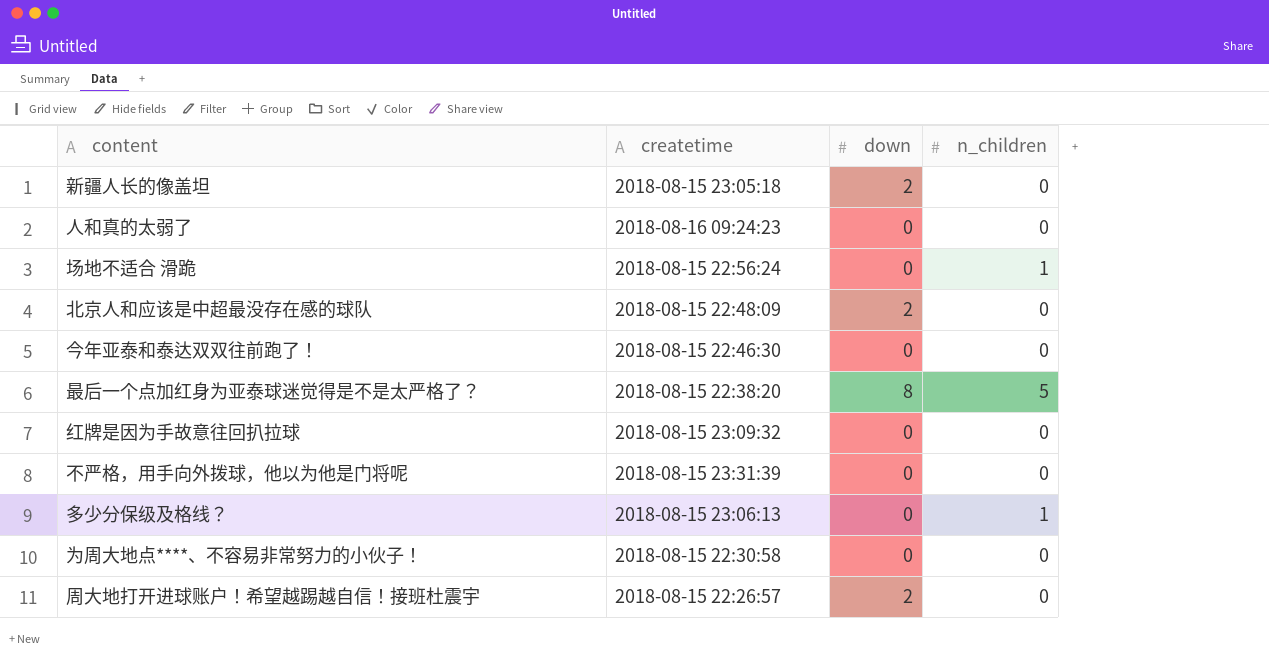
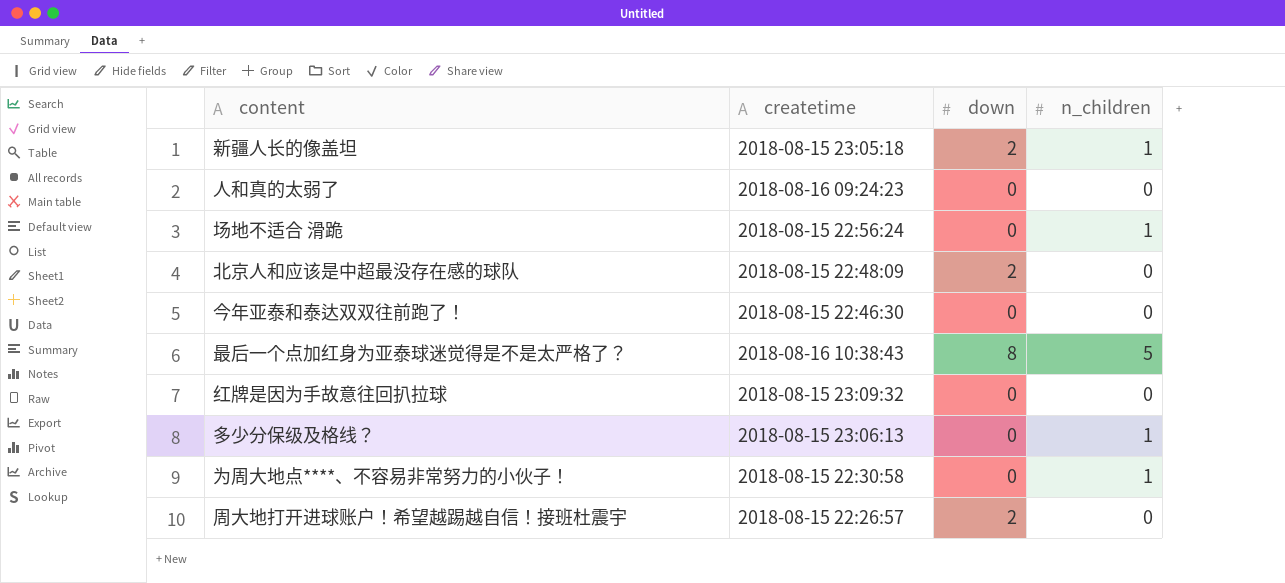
row 不严格，用手向外拨球，他以为他是门将呢: 2018-08-15 23:31:39 | 0 | 0 -> none
新疆人长的像盖坦 | n_children: 0 -> 1
最后一个点加红身为亚泰球迷觉得是不是太严格了？ | createtime: 2018-08-15 22:38:20 -> 2018-08-16 10:38:43
为周大地点****、不容易非常努力的小伙子！ | n_children: 0 -> 1

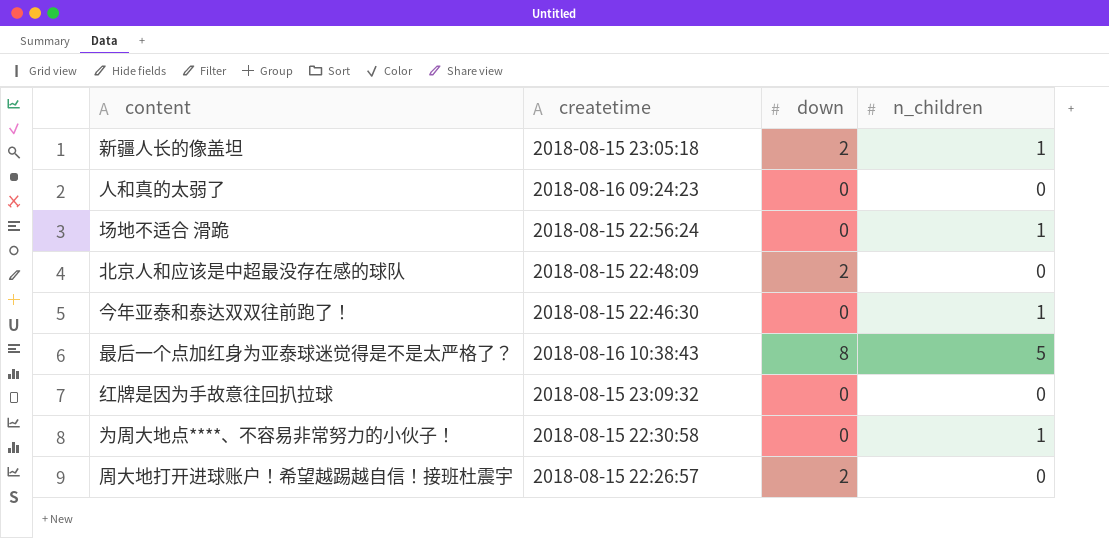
row 多少分保级及格线？: 2018-08-15 23:06:13 | 0 | 1 -> none
今年亚泰和泰达双双往前跑了！ | n_children: 0 -> 1

